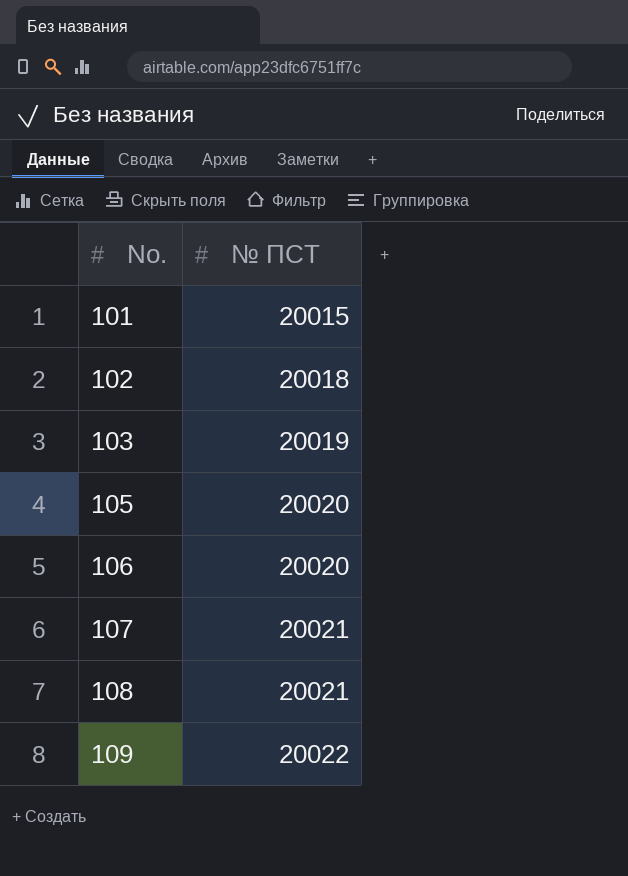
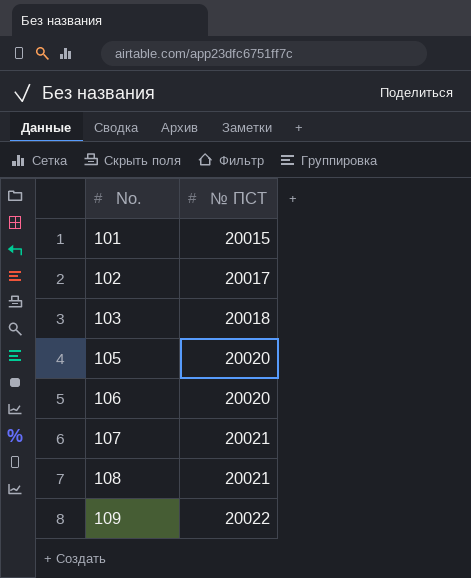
102 | № ПСТ: 20018 -> 20017
103 | № ПСТ: 20019 -> 20018

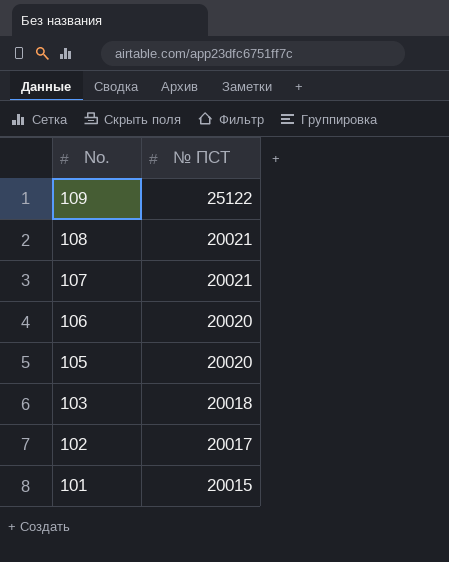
row order: No. ascending -> No. descending
109 | № ПСТ: 20022 -> 25122

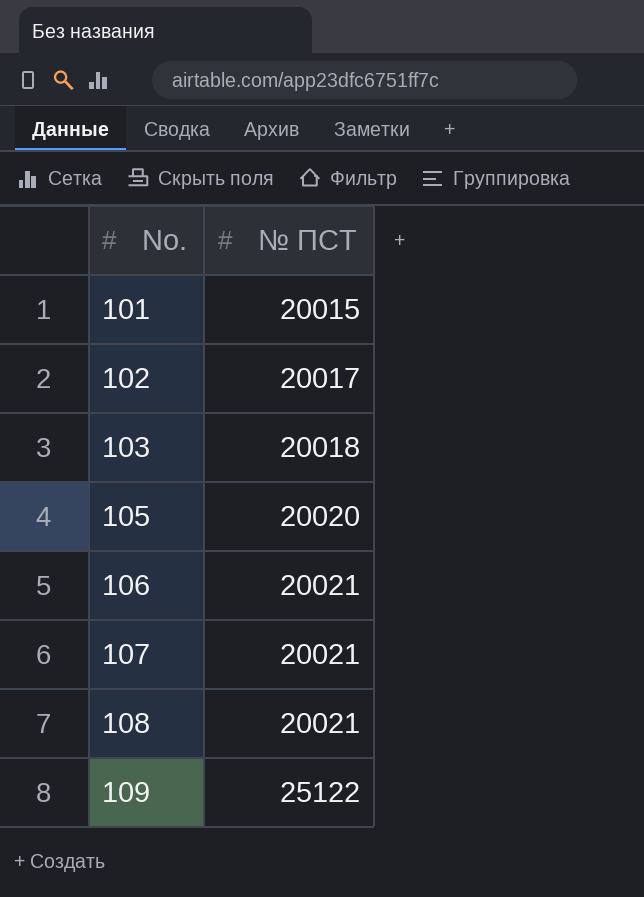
row order: No. descending -> No. ascending
106 | № ПСТ: 20020 -> 20021

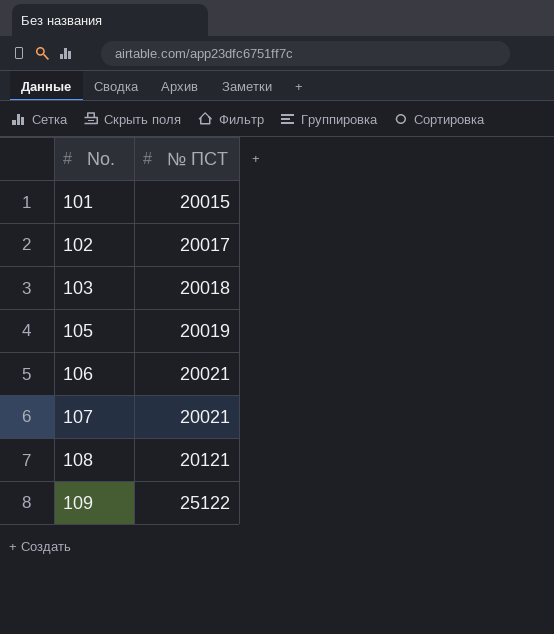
105 | № ПСТ: 20020 -> 20019
108 | № ПСТ: 20021 -> 20121

